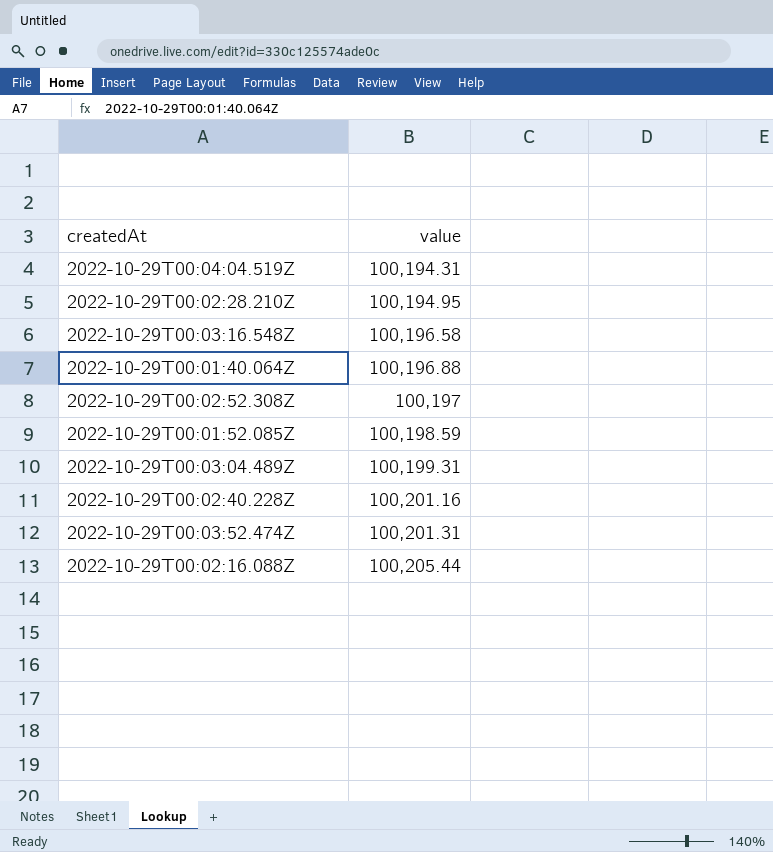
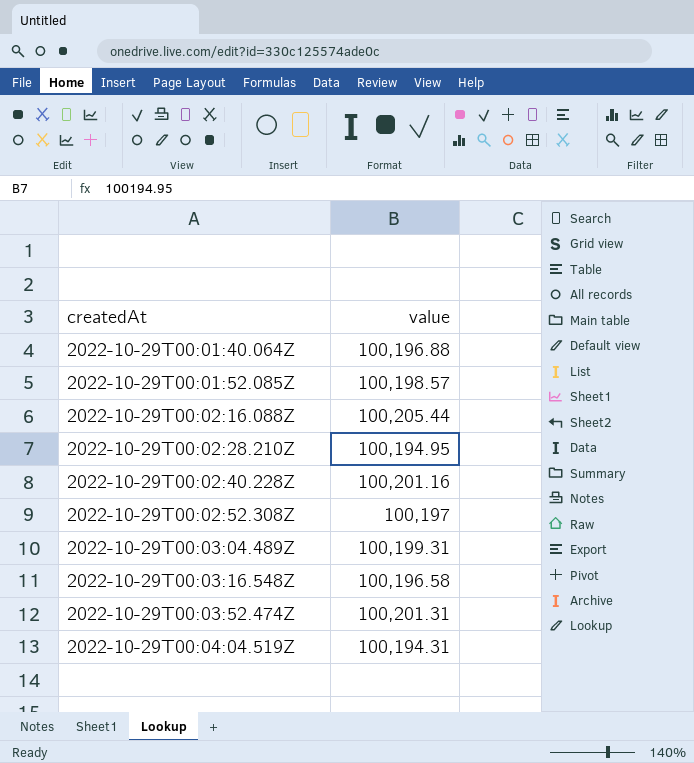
row order: value ascending -> createdAt ascending
2022-10-29T00:01:52.085Z | value: 100,198.59 -> 100,198.57

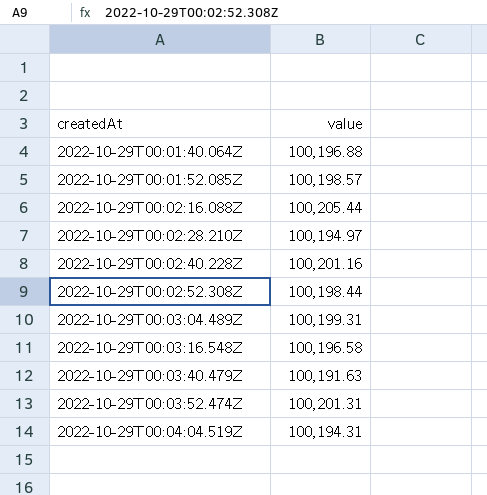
2022-10-29T00:02:28.210Z | value: 100,194.95 -> 100,194.97
2022-10-29T00:02:52.308Z | value: 100,197 -> 100,198.44
row 2022-10-29T00:03:40.479Z: none -> 100,191.63

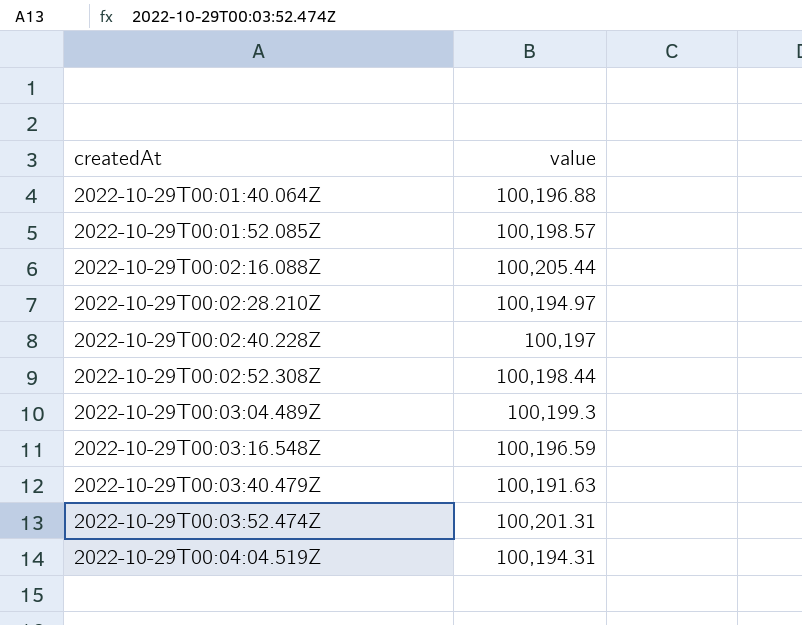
2022-10-29T00:02:40.228Z | value: 100,201.16 -> 100,197
2022-10-29T00:03:04.489Z | value: 100,199.31 -> 100,199.3
2022-10-29T00:03:16.548Z | value: 100,196.58 -> 100,196.59

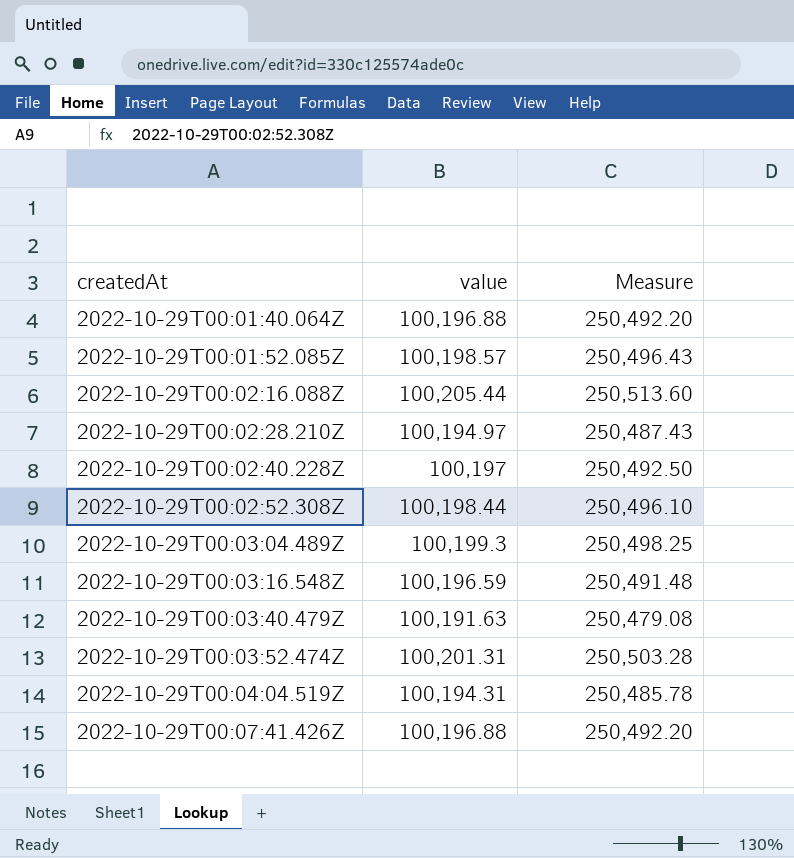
column Measure | formula: none -> [value] * 2.5
row 2022-10-29T00:07:41.426Z: none -> 100,196.88 | 250,492.20

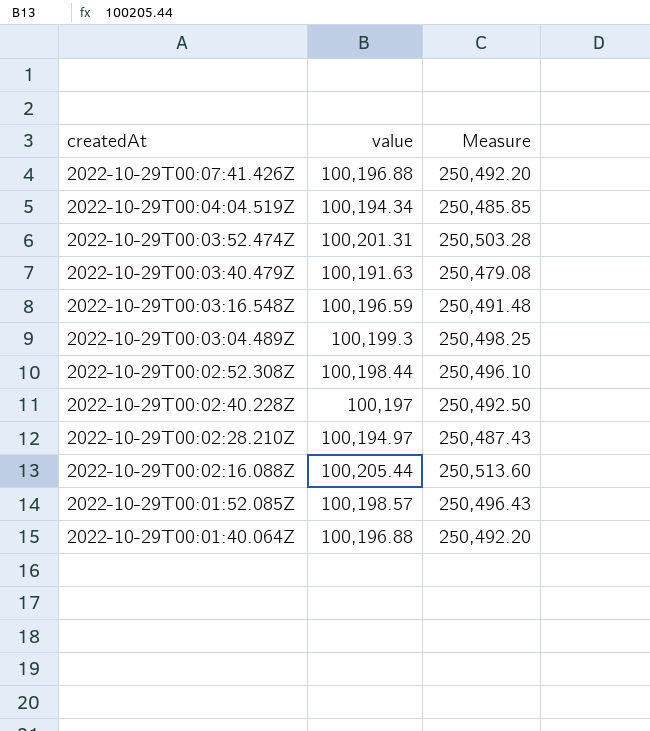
row order: createdAt ascending -> createdAt descending
2022-10-29T00:04:04.519Z | value: 100,194.31 -> 100,194.34
2022-10-29T00:04:04.519Z | Measure: 250,485.78 -> 250,485.85

